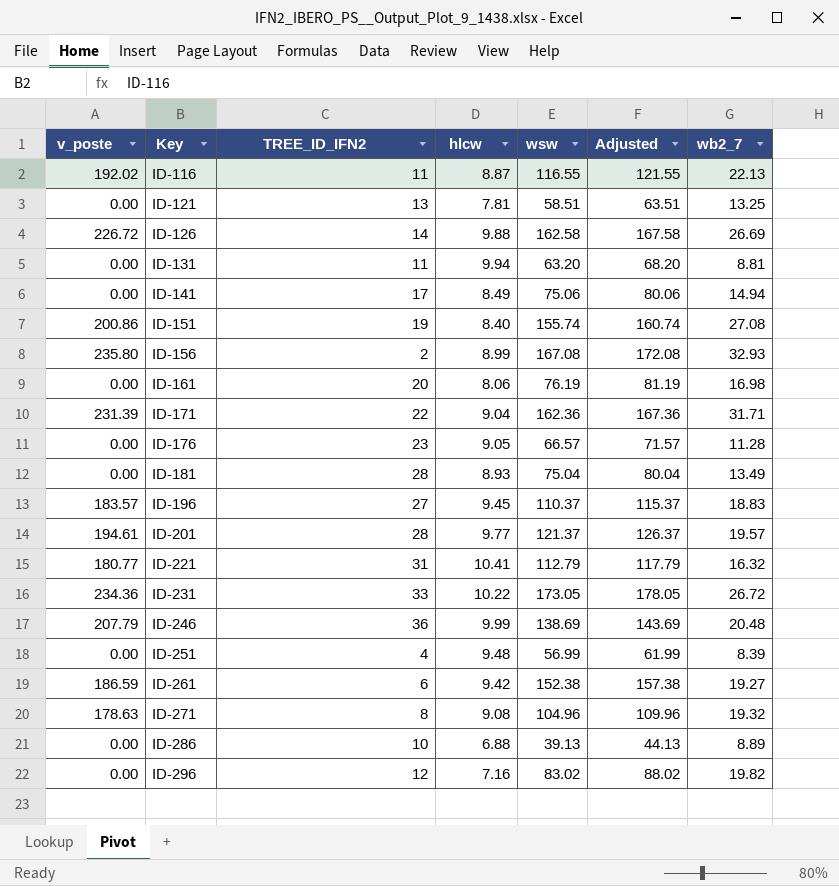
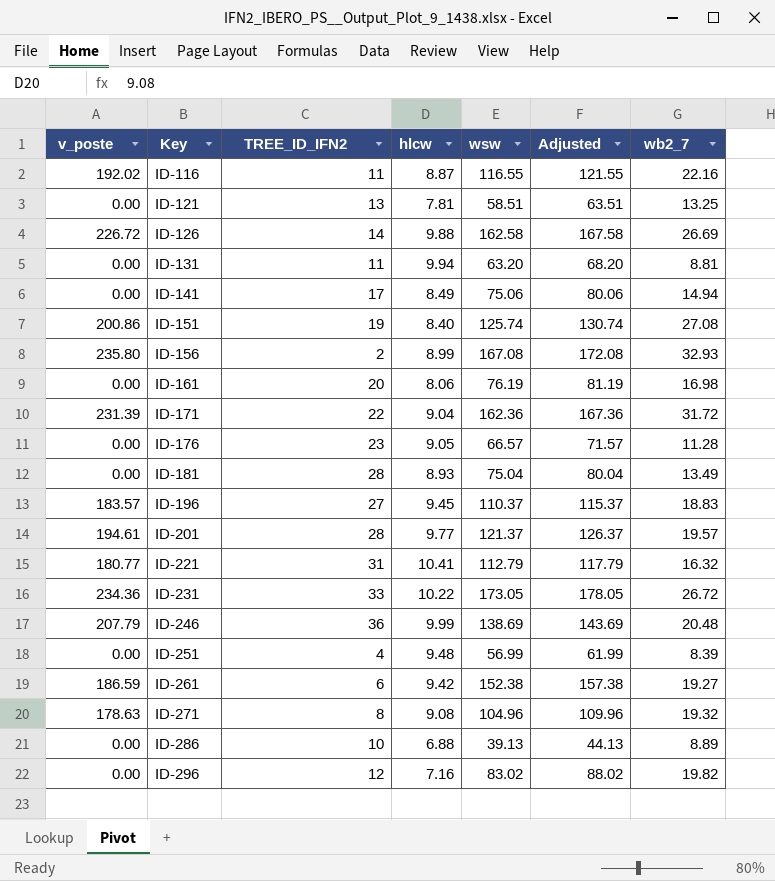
ID-116 | wb2_7: 22.13 -> 22.16
ID-151 | wsw: 155.74 -> 125.74
ID-151 | Adjusted: 160.74 -> 130.74
ID-171 | wb2_7: 31.71 -> 31.72

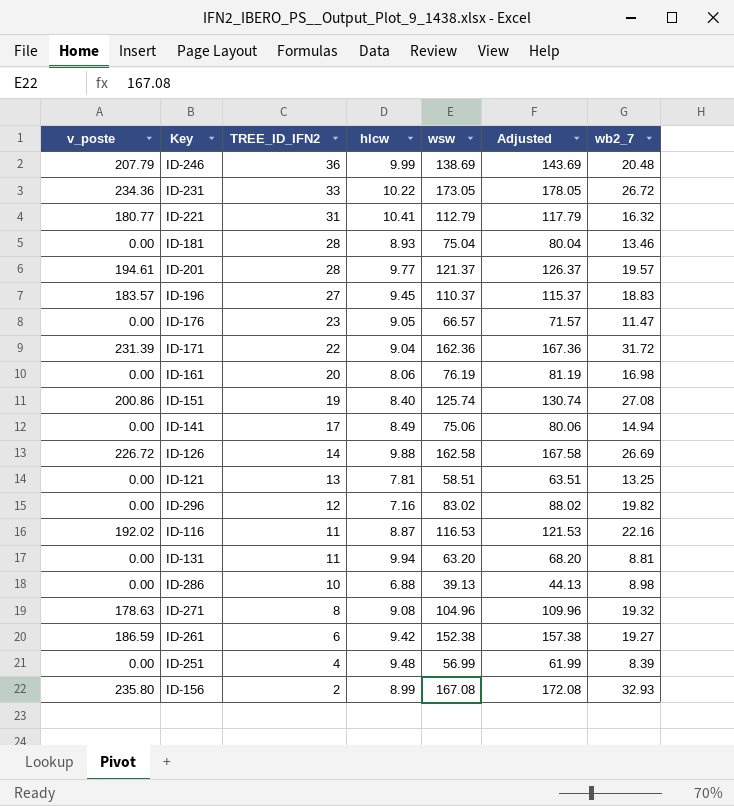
row order: Key ascending -> TREE_ID_IFN2 descending
ID-181 | wb2_7: 13.49 -> 13.46
ID-176 | wb2_7: 11.28 -> 11.47
ID-116 | wsw: 116.55 -> 116.53
ID-116 | Adjusted: 121.55 -> 121.53
ID-286 | wb2_7: 8.89 -> 8.98

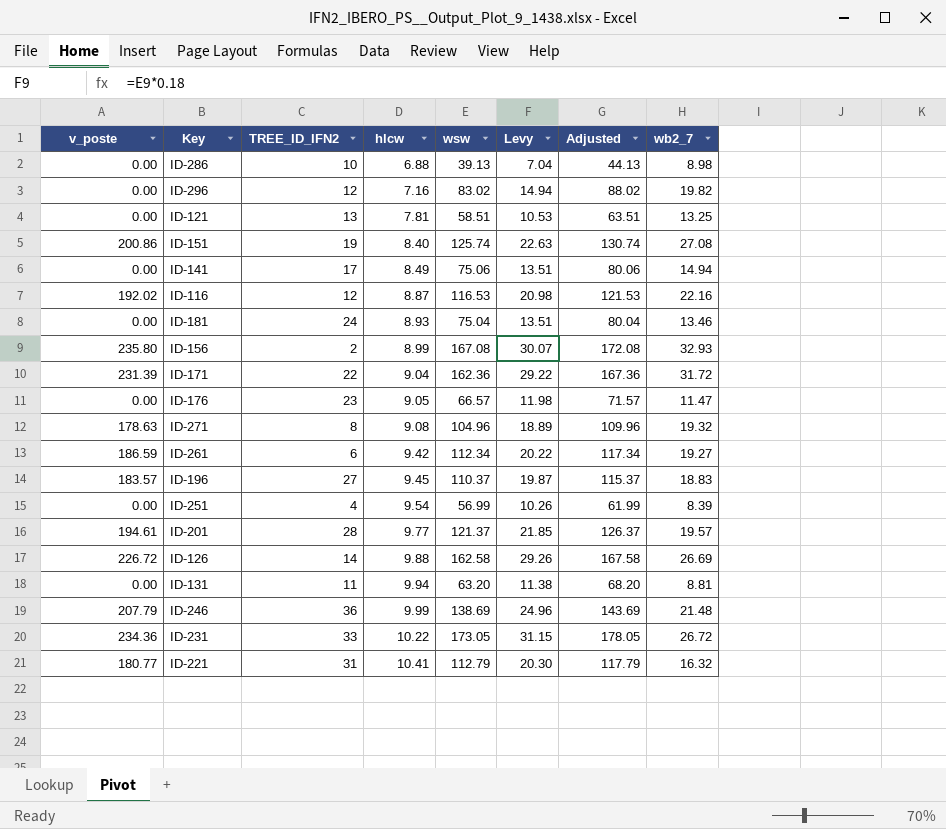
row order: TREE_ID_IFN2 descending -> hlcw ascending
column Levy | formula: none -> [wsw] * 0.18
row ID-161: 0.00 | 20 | 8.06 | 76.19 | 81.19 | 16.98 -> none
ID-116 | TREE_ID_IFN2: 11 -> 12
ID-181 | TREE_ID_IFN2: 28 -> 24
ID-261 | wsw: 152.38 -> 112.34
ID-261 | Adjusted: 157.38 -> 117.34
ID-251 | hlcw: 9.48 -> 9.54
ID-246 | wb2_7: 20.48 -> 21.48

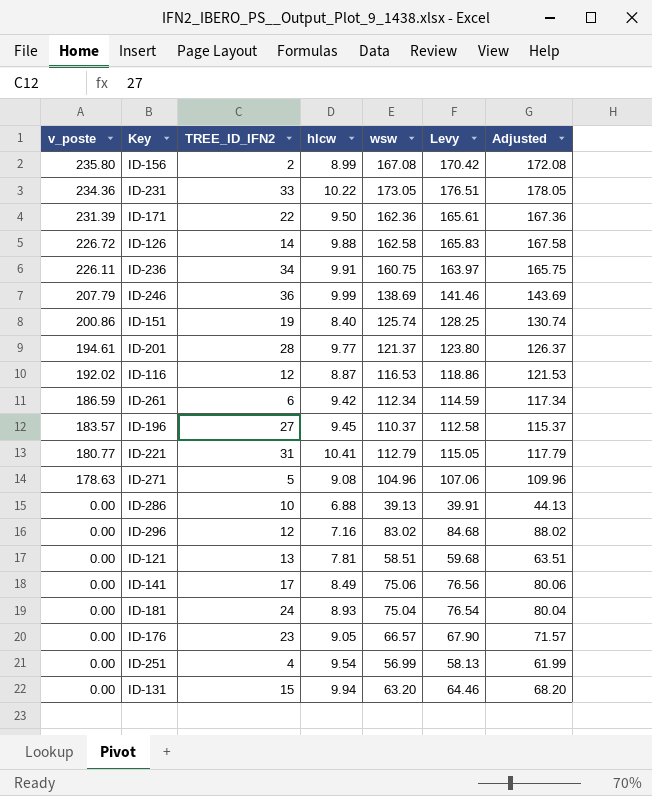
row order: hlcw ascending -> v_poste descending
column wb2_7 | position: 8 -> none
column Levy | formula: [wsw] * 0.18 -> [wsw] * 1.02
ID-171 | hlcw: 9.04 -> 9.50
row ID-236: none -> 226.11 | 34 | 9.91 | 160.75 | 163.97 | 165.75
ID-271 | TREE_ID_IFN2: 8 -> 5
ID-131 | TREE_ID_IFN2: 11 -> 15

